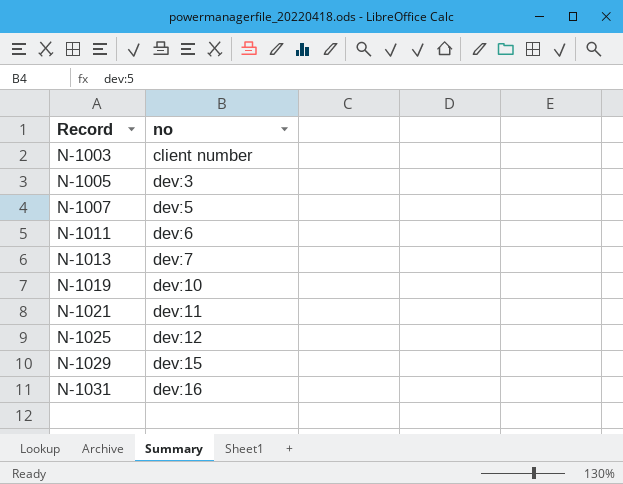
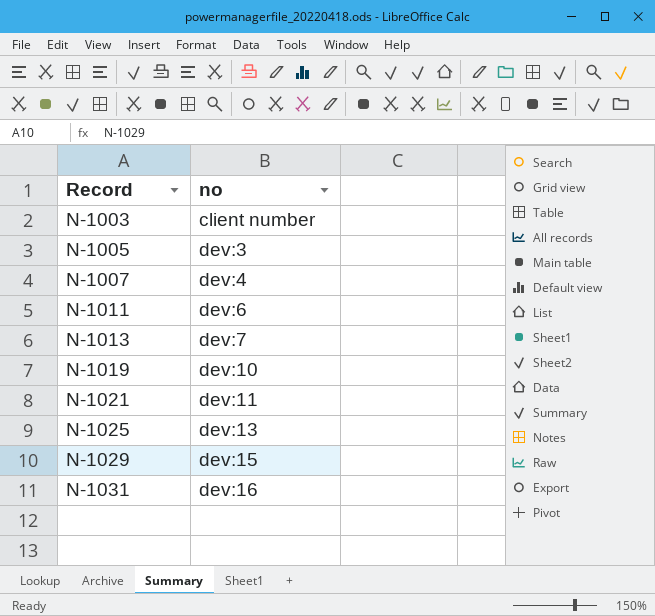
N-1007 | no: dev:5 -> dev:4
N-1025 | no: dev:12 -> dev:13

